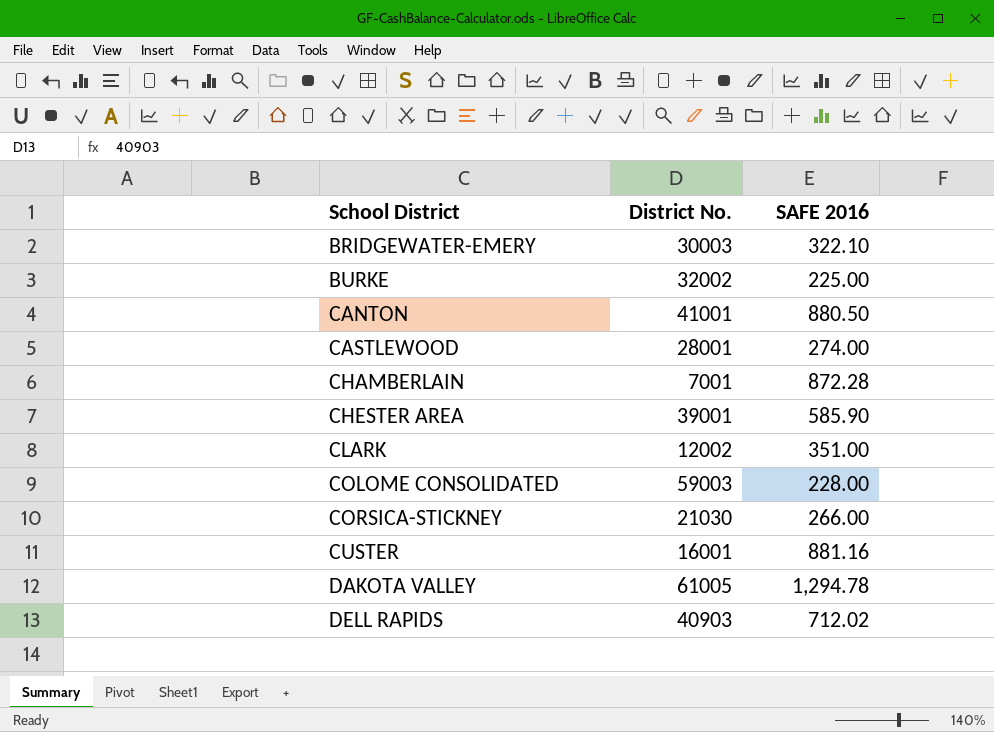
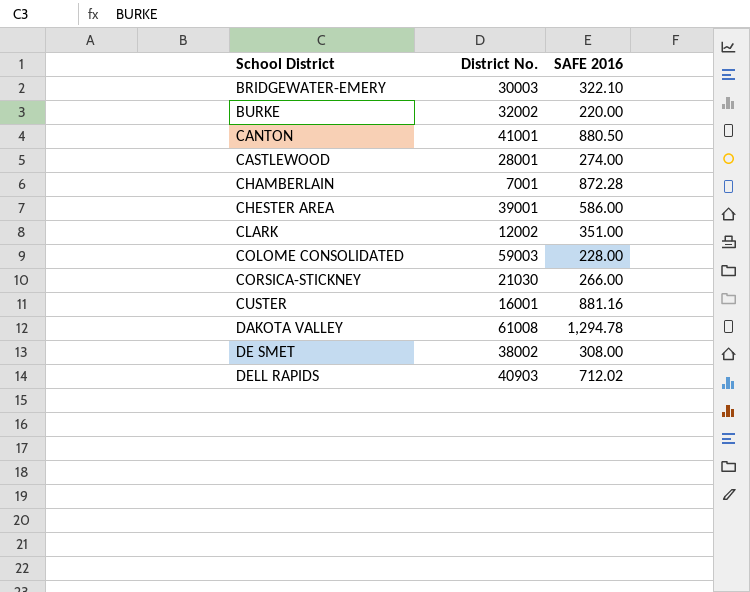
BURKE | SAFE 2016: 225.00 -> 220.00
CHESTER AREA | SAFE 2016: 585.90 -> 586.00
DAKOTA VALLEY | District No.: 61005 -> 61008
row DE SMET: none -> 38002 | 308.00

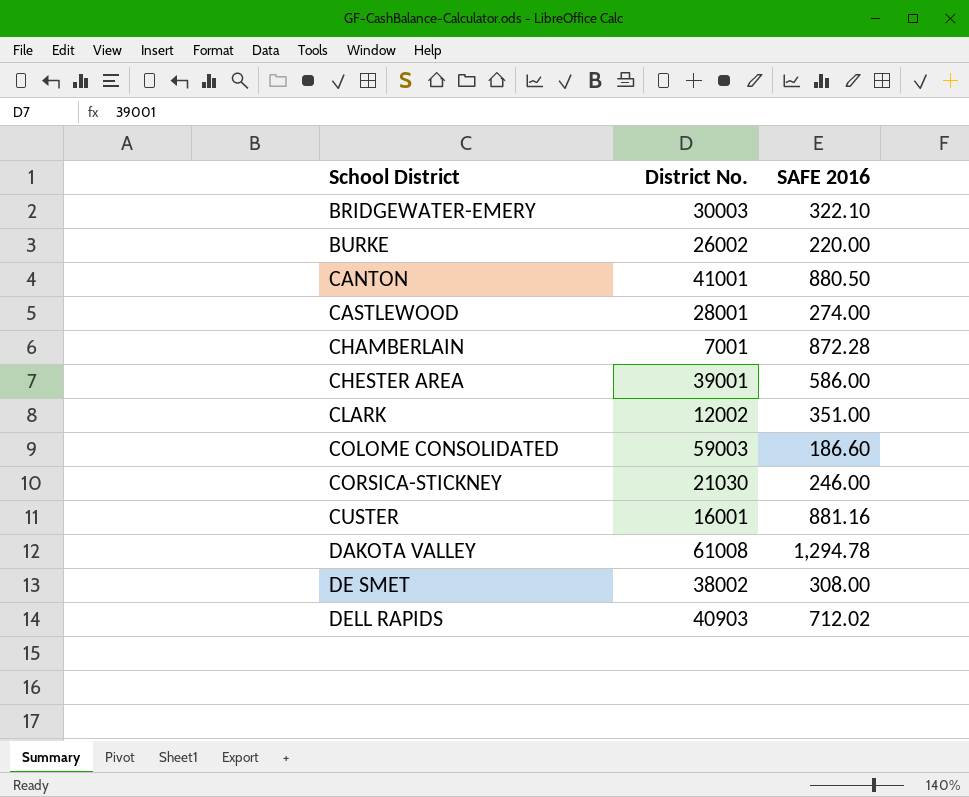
BURKE | District No.: 32002 -> 26002
COLOME CONSOLIDATED | SAFE 2016: 228.00 -> 186.60
CORSICA-STICKNEY | SAFE 2016: 266.00 -> 246.00

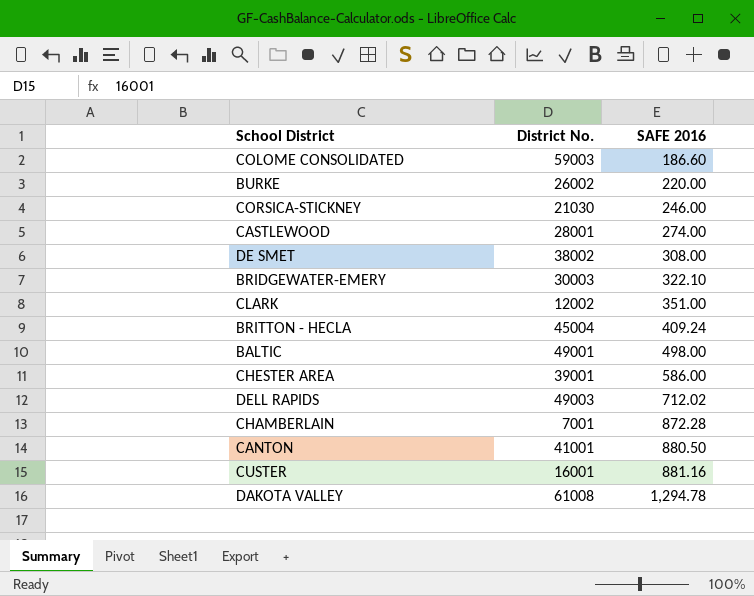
row order: School District ascending -> SAFE 2016 ascending
row BRITTON - HECLA: none -> 45004 | 409.24
row BALTIC: none -> 49001 | 498.00
DELL RAPIDS | District No.: 40903 -> 49003

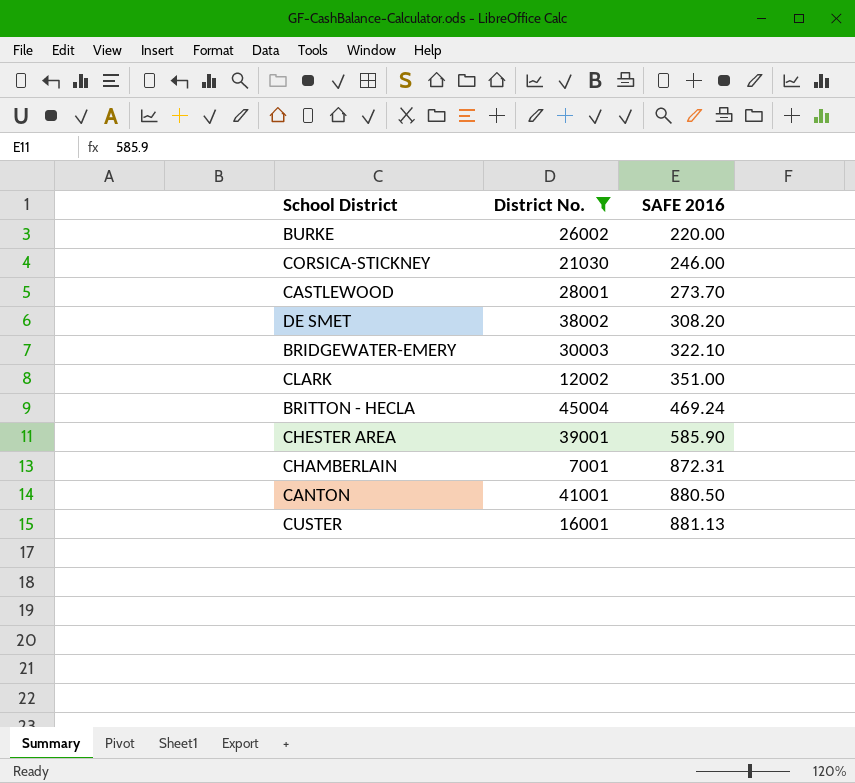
filter: none -> District No. <= 45004
CASTLEWOOD | SAFE 2016: 274.00 -> 273.70
DE SMET | SAFE 2016: 308.00 -> 308.20
BRITTON - HECLA | SAFE 2016: 409.24 -> 469.24
CHESTER AREA | SAFE 2016: 586.00 -> 585.90
CHAMBERLAIN | SAFE 2016: 872.28 -> 872.31
CUSTER | SAFE 2016: 881.16 -> 881.13

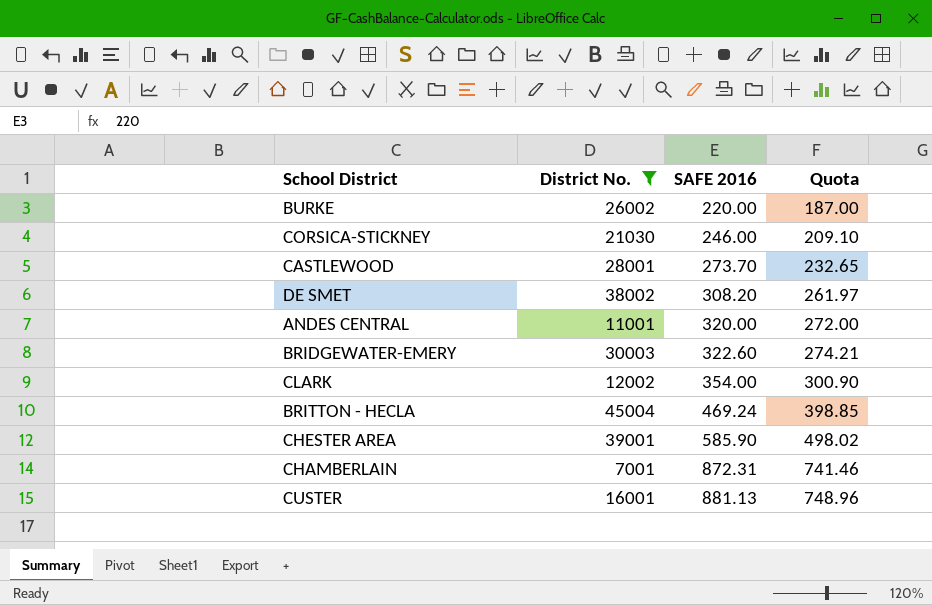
column Quota | formula: none -> [SAFE 2016] * 0.85
row CANTON: 41001 | 880.50 -> none
row ANDES CENTRAL: none -> 11001 | 320.00 | 272.00
BRIDGEWATER-EMERY | SAFE 2016: 322.10 -> 322.60
CLARK | SAFE 2016: 351.00 -> 354.00

